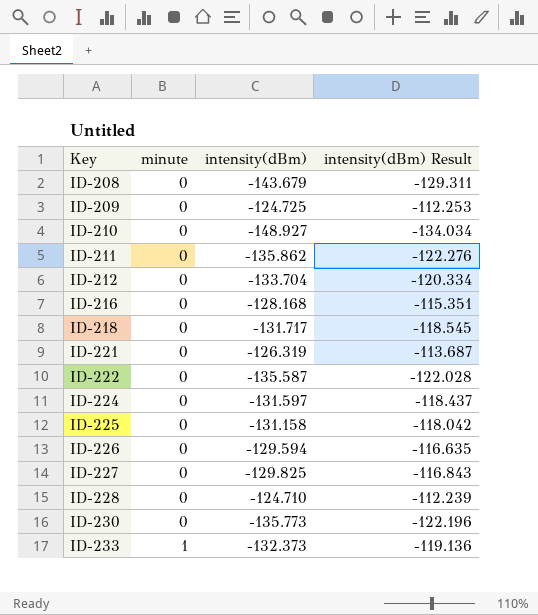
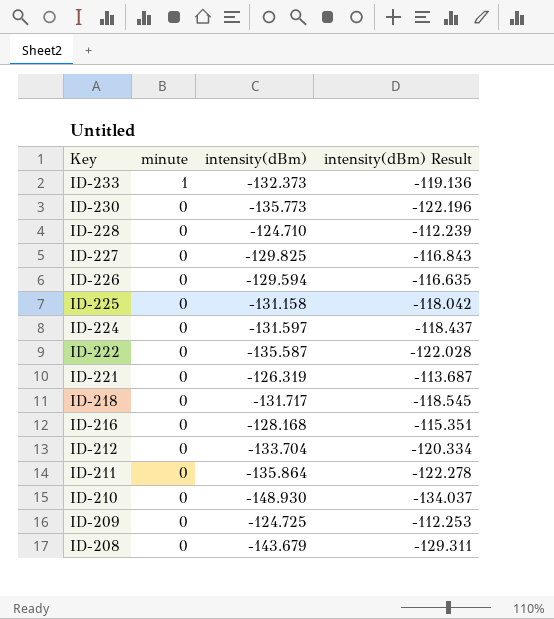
row order: Key ascending -> Key descending
ID-211 | intensity(dBm): -135.862 -> -135.864
ID-211 | intensity(dBm) Result: -122.276 -> -122.278
ID-210 | intensity(dBm): -148.927 -> -148.930
ID-210 | intensity(dBm) Result: -134.034 -> -134.037

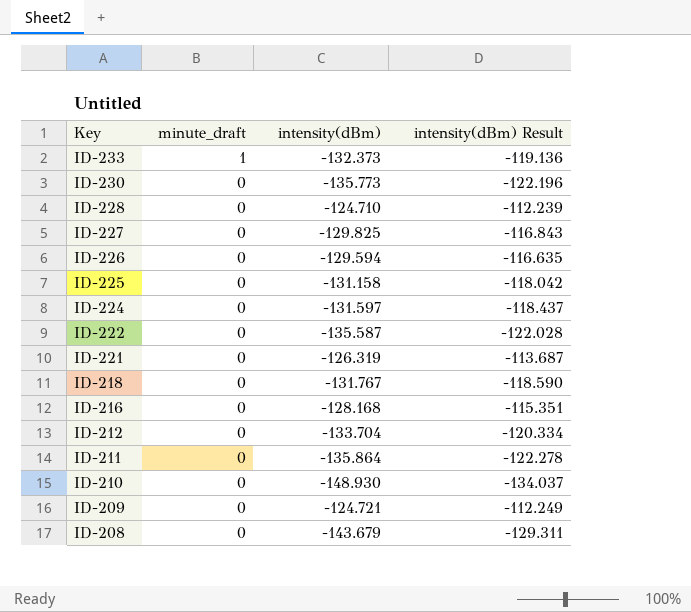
column name: minute -> minute_draft
ID-218 | intensity(dBm): -131.717 -> -131.767
ID-218 | intensity(dBm) Result: -118.545 -> -118.590
ID-209 | intensity(dBm): -124.725 -> -124.721
ID-209 | intensity(dBm) Result: -112.253 -> -112.249

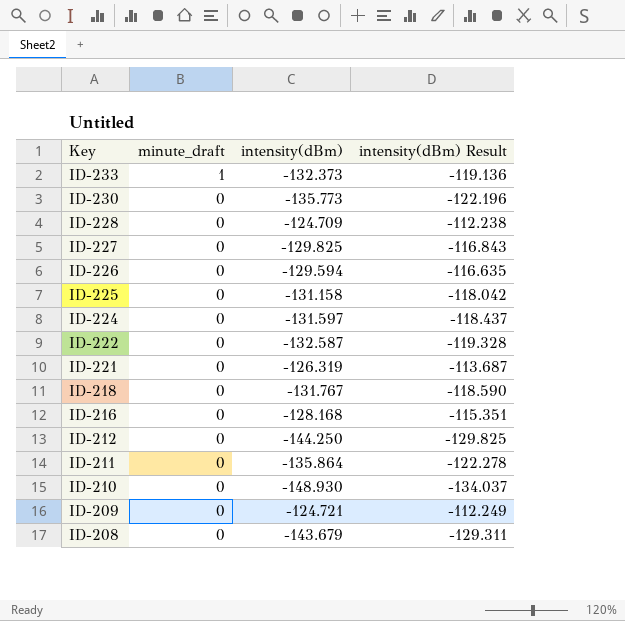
ID-228 | intensity(dBm): -124.710 -> -124.709
ID-228 | intensity(dBm) Result: -112.239 -> -112.238
ID-222 | intensity(dBm): -135.587 -> -132.587
ID-222 | intensity(dBm) Result: -122.028 -> -119.328
ID-212 | intensity(dBm): -133.704 -> -144.250
ID-212 | intensity(dBm) Result: -120.334 -> -129.825

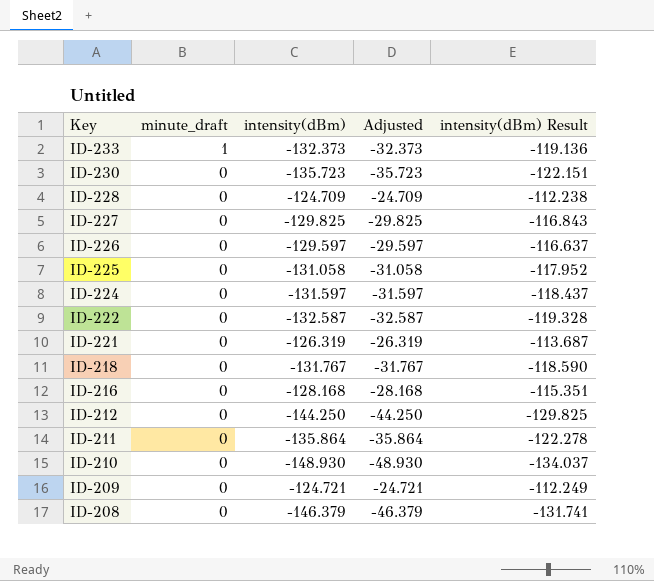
column Adjusted | formula: none -> [intensity(dBm)] + 100
ID-230 | intensity(dBm): -135.773 -> -135.723
ID-230 | intensity(dBm) Result: -122.196 -> -122.151
ID-226 | intensity(dBm): -129.594 -> -129.597
ID-226 | intensity(dBm) Result: -116.635 -> -116.637
ID-225 | intensity(dBm): -131.158 -> -131.058
ID-225 | intensity(dBm) Result: -118.042 -> -117.952
ID-208 | intensity(dBm): -143.679 -> -146.379
ID-208 | intensity(dBm) Result: -129.311 -> -131.741

